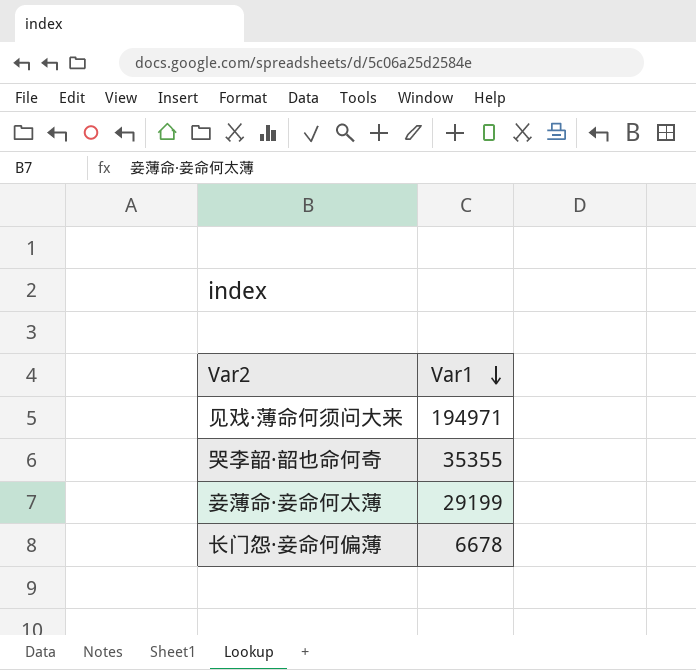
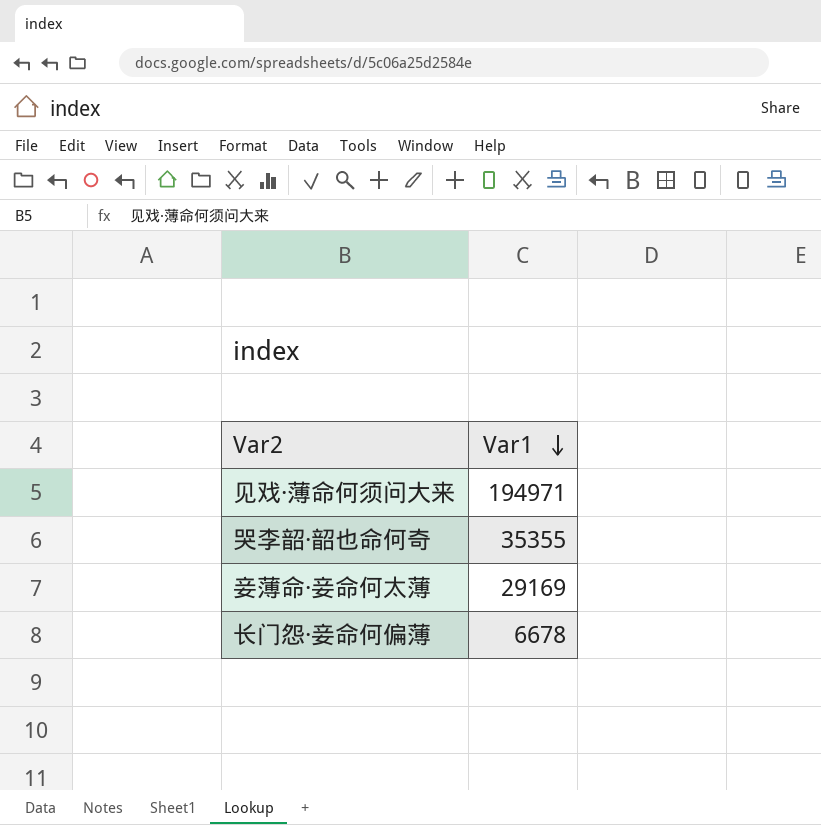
妾薄命·妾命何太薄 | Var1: 29199 -> 29169

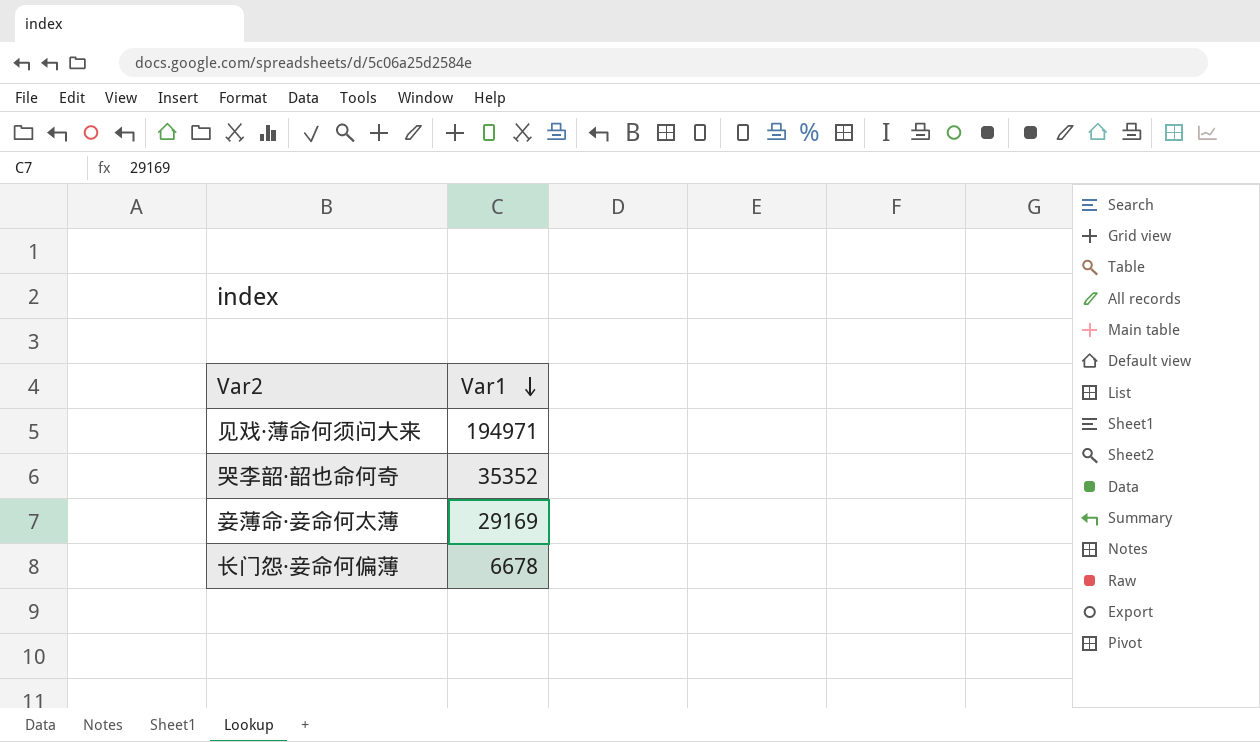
哭李韶·韶也命何奇 | Var1: 35355 -> 35352

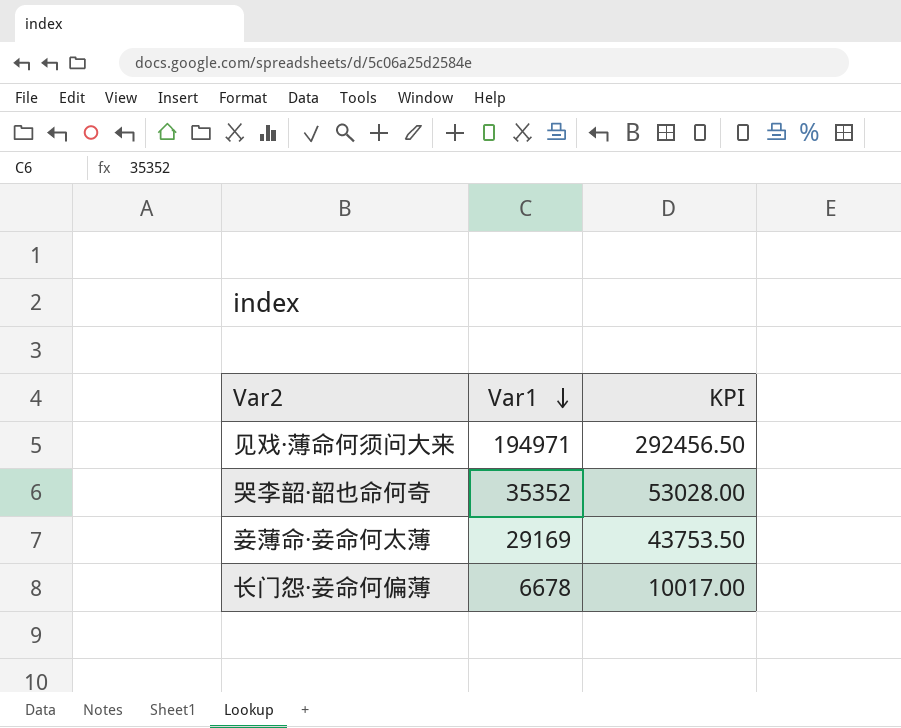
column KPI | formula: none -> [Var1] * 1.5

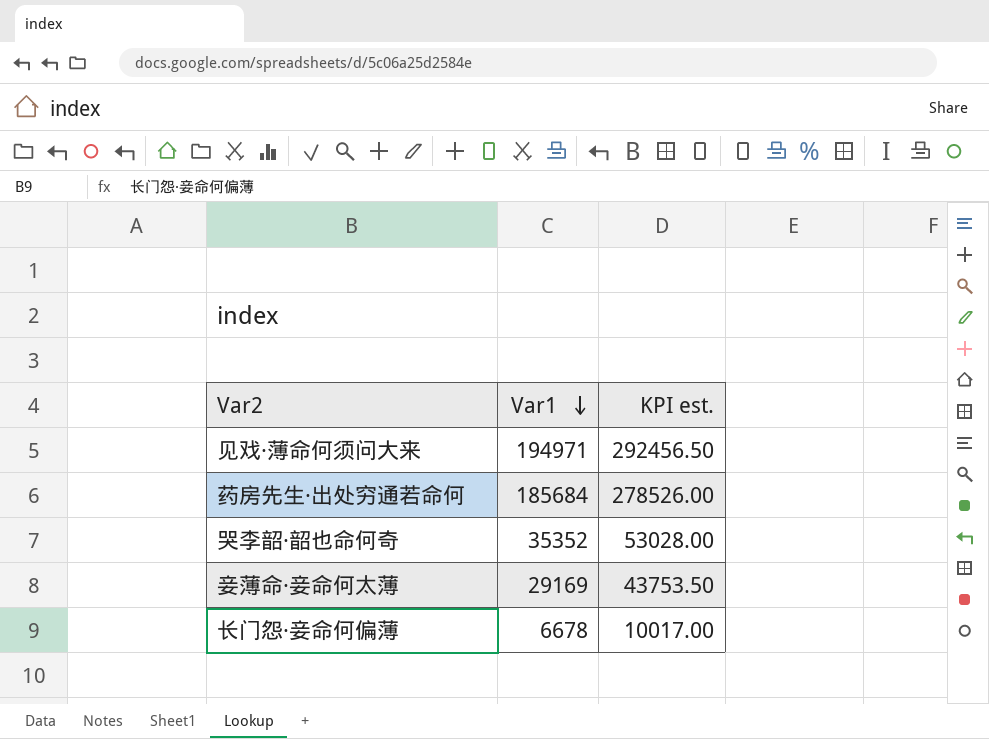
column name: KPI -> KPI est.
row 药房先生·出处穷通若命何: none -> 185684 | 278526.00

